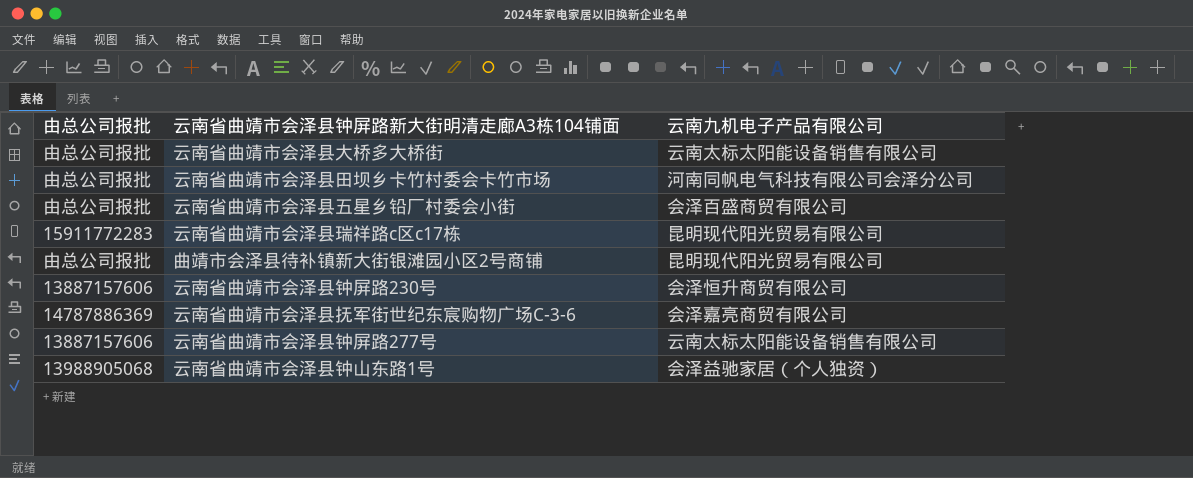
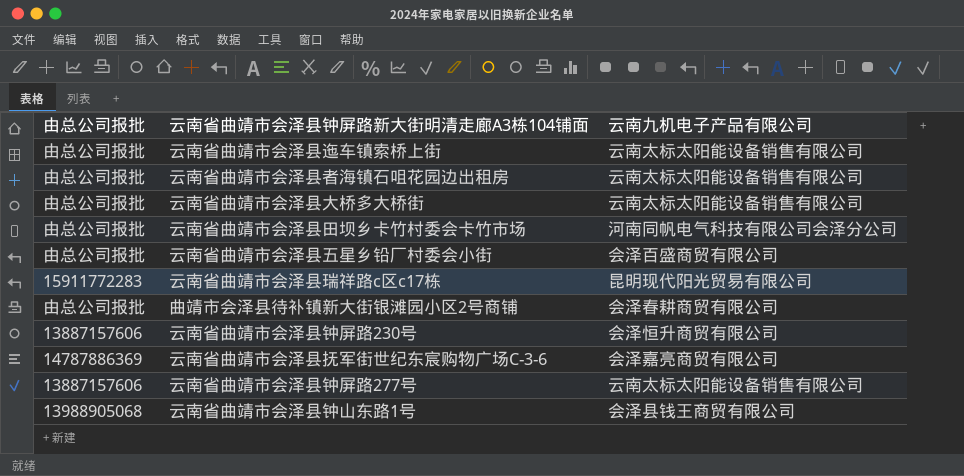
row 云南省曲靖市会泽县迤车镇索桥上街: none -> 由总公司报批 | 云南太标太阳能设备销售有限公司
row 云南省曲靖市会泽县者海镇石咀花园边出租房: none -> 由总公司报批 | 云南太标太阳能设备销售有限公司
曲靖市会泽县待补镇新大街银滩园小区2号商铺 | 云南九机电子产品有限公司: 昆明现代阳光贸易有限公司 -> 会泽春耕商贸有限公司
云南省曲靖市会泽县钟山东路1号 | 云南九机电子产品有限公司: 会泽益驰家居（个人独资） -> 会泽县钱王商贸有限公司

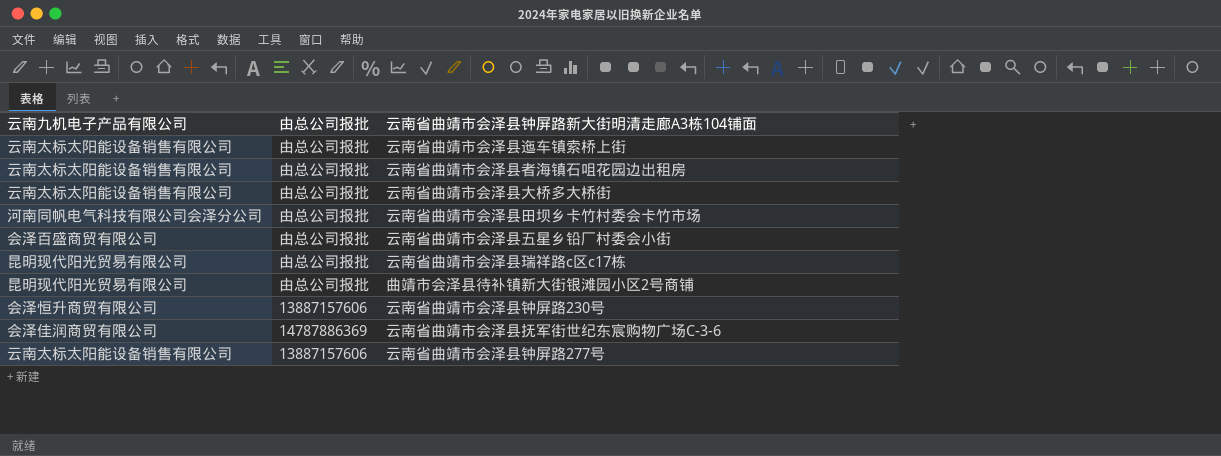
column 云南九机电子产品有限公司 | position: 3 -> 1
row 云南省曲靖市会泽县钟山东路1号: 13988905068 | 会泽县钱王商贸有限公司 -> none
云南省曲靖市会泽县瑞祥路c区c17栋 | 由总公司报批: 15911772283 -> 由总公司报批
曲靖市会泽县待补镇新大街银滩园小区2号商铺 | 云南九机电子产品有限公司: 会泽春耕商贸有限公司 -> 昆明现代阳光贸易有限公司
云南省曲靖市会泽县抚军街世纪东宸购物广场C-3-6 | 云南九机电子产品有限公司: 会泽嘉亮商贸有限公司 -> 会泽佳润商贸有限公司

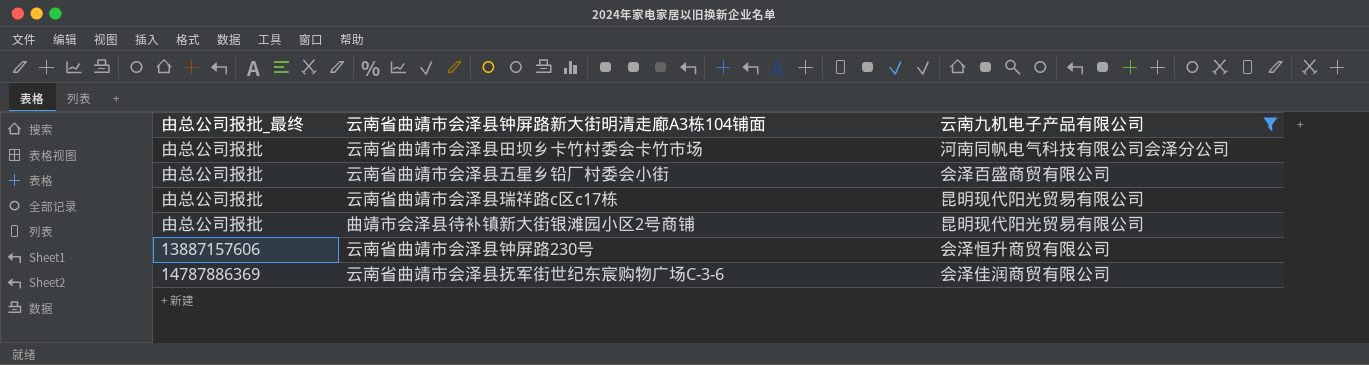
filter: none -> 云南九机电子产品有限公司 != 云南太标太阳能设备销售有限公司
column name: 由总公司报批 -> 由总公司报批_最终
column 云南九机电子产品有限公司 | position: 1 -> 3

